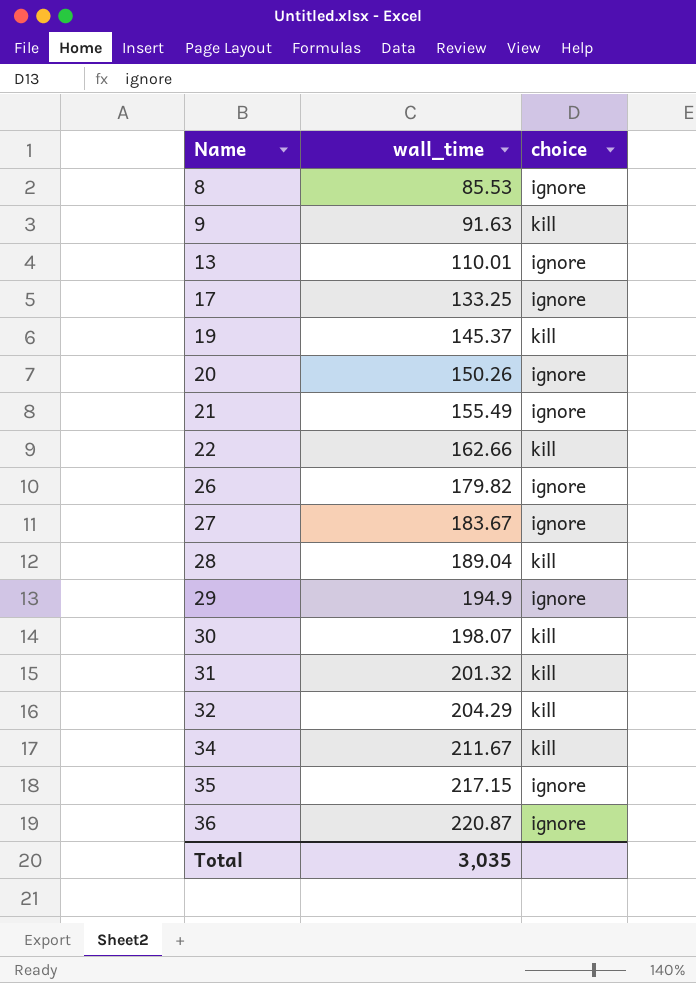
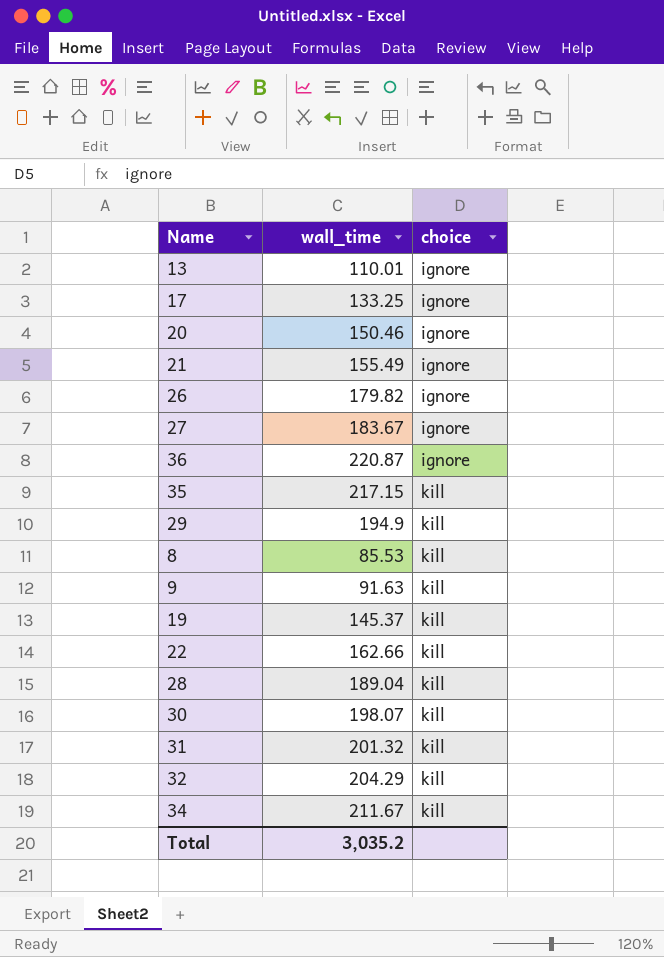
row order: Name ascending -> choice ascending
20 | wall_time: 150.26 -> 150.46
35 | choice: ignore -> kill
29 | choice: ignore -> kill
8 | choice: ignore -> kill
Total | wall_time: 3,035 -> 3,035.2

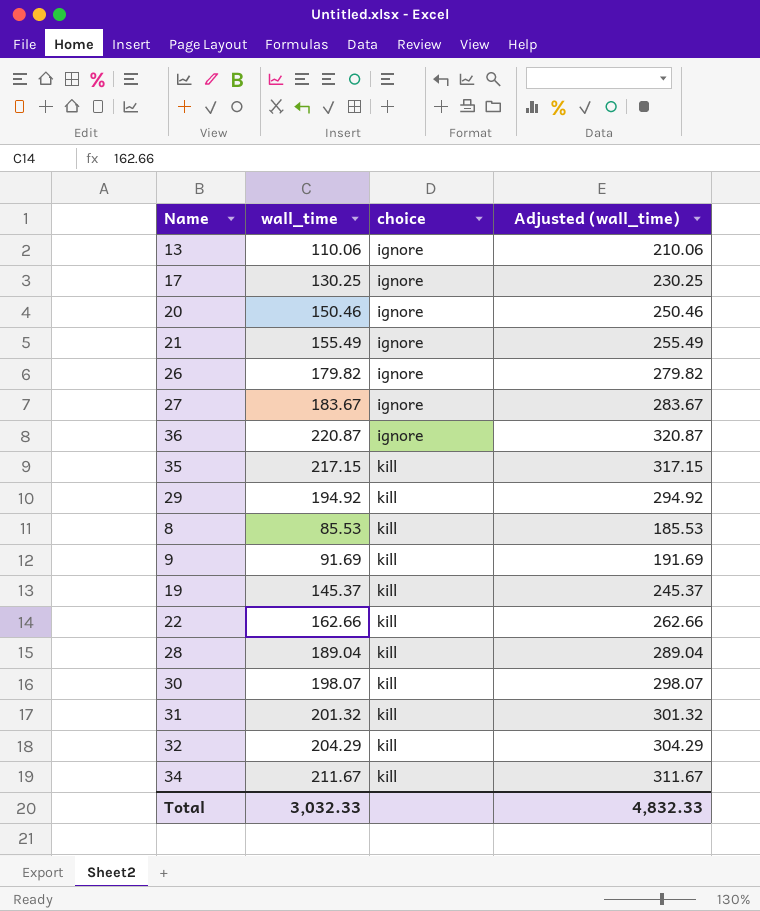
column Adjusted (wall_time) | formula: none -> [wall_time] + 100
13 | wall_time: 110.01 -> 110.06
17 | wall_time: 133.25 -> 130.25
29 | wall_time: 194.9 -> 194.92
9 | wall_time: 91.63 -> 91.69
Total | wall_time: 3,035.2 -> 3,032.33

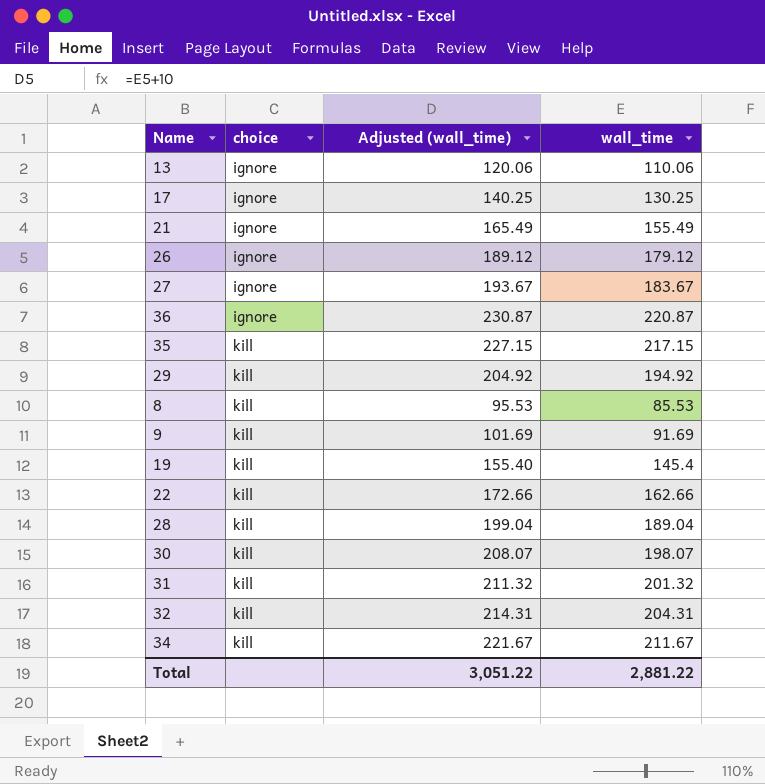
column Adjusted (wall_time) | formula: [wall_time] + 100 -> [wall_time] + 10
column wall_time | position: 2 -> 4
row 20: 150.46 | ignore | 250.46 -> none
26 | wall_time: 179.82 -> 179.12
19 | wall_time: 145.37 -> 145.4
32 | wall_time: 204.29 -> 204.31
Total | Adjusted (wall_time): 4,832.33 -> 3,051.22
Total | wall_time: 3,032.33 -> 2,881.22

